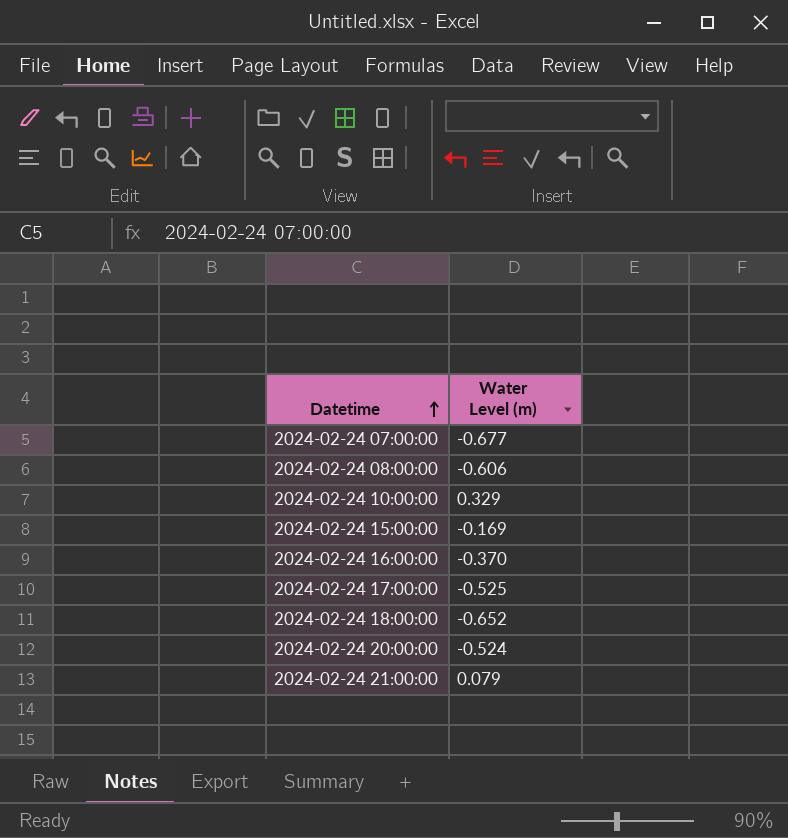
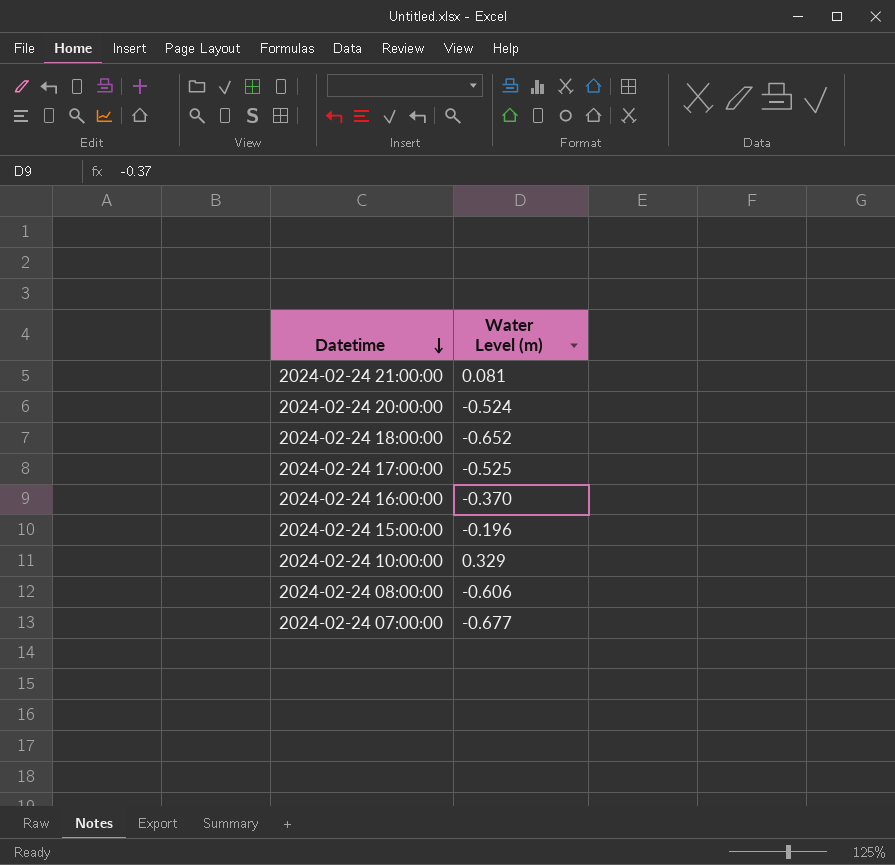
row order: Datetime ascending -> Datetime descending
2024-02-24 21:00:00 | Water Level (m): 0.079 -> 0.081
2024-02-24 15:00:00 | Water Level (m): -0.169 -> -0.196

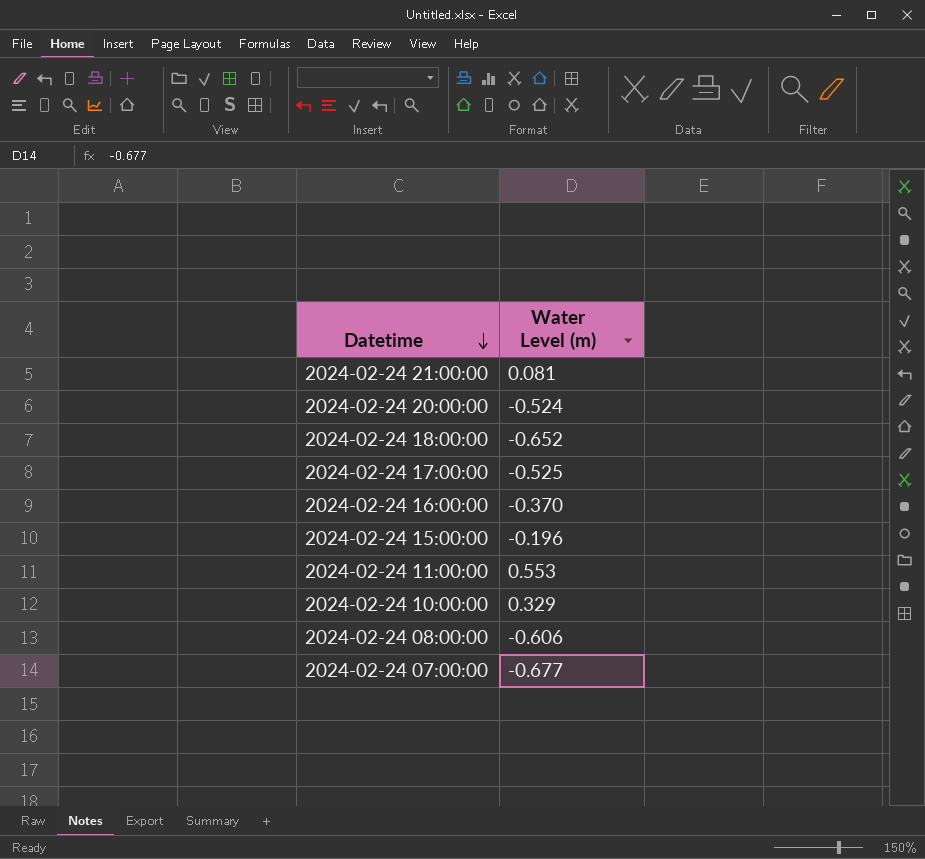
row 2024-02-24 11:00:00: none -> 0.553

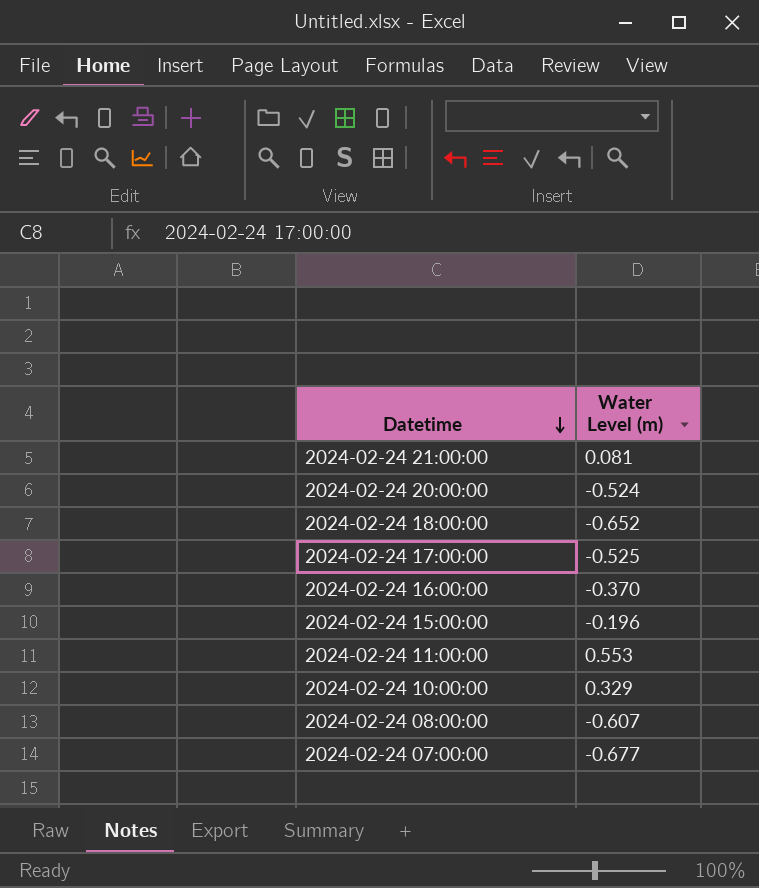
2024-02-24 08:00:00 | Water Level (m): -0.606 -> -0.607

